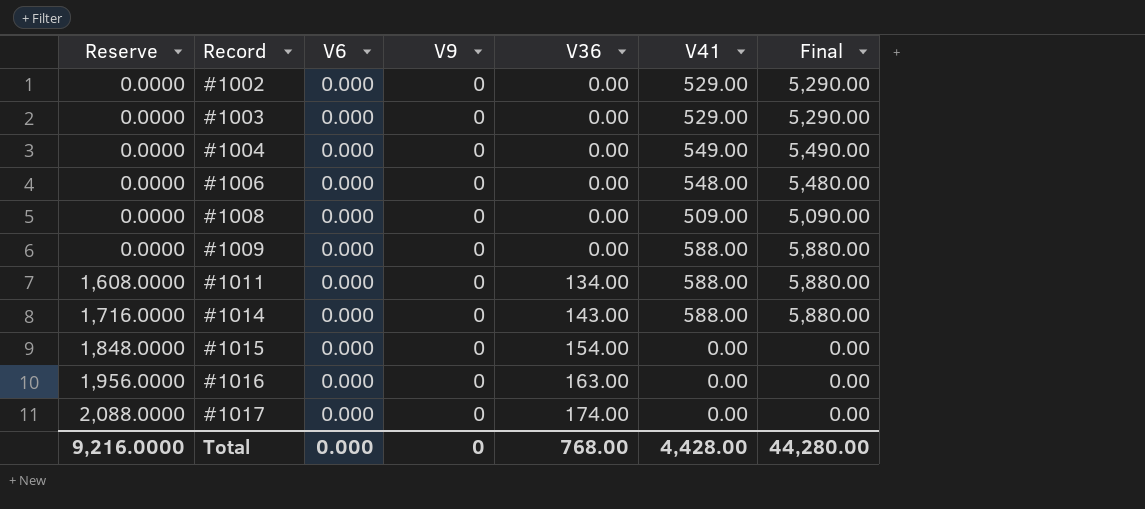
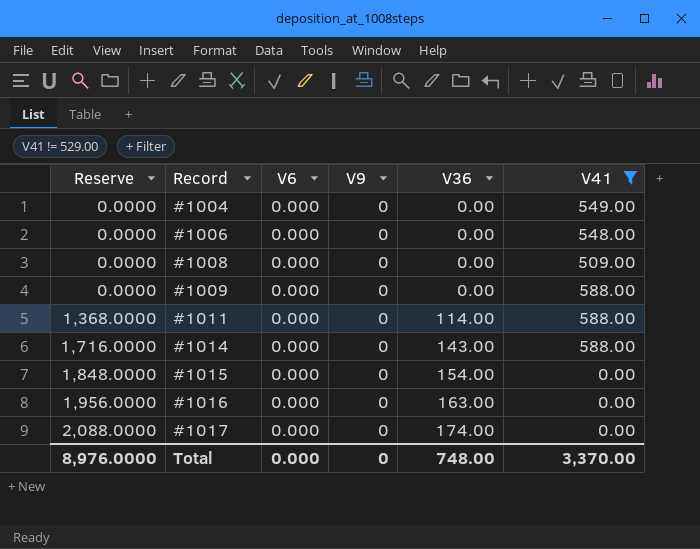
filter: none -> V41 != 529.00
column Final | formula: [V41] * 10 -> none
#1011 | Reserve: 1,608.0000 -> 1,368.0000
#1011 | V36: 134.00 -> 114.00
Total | Reserve: 9,216.0000 -> 8,976.0000
Total | V36: 768.00 -> 748.00
Total | V41: 4,428.00 -> 3,370.00

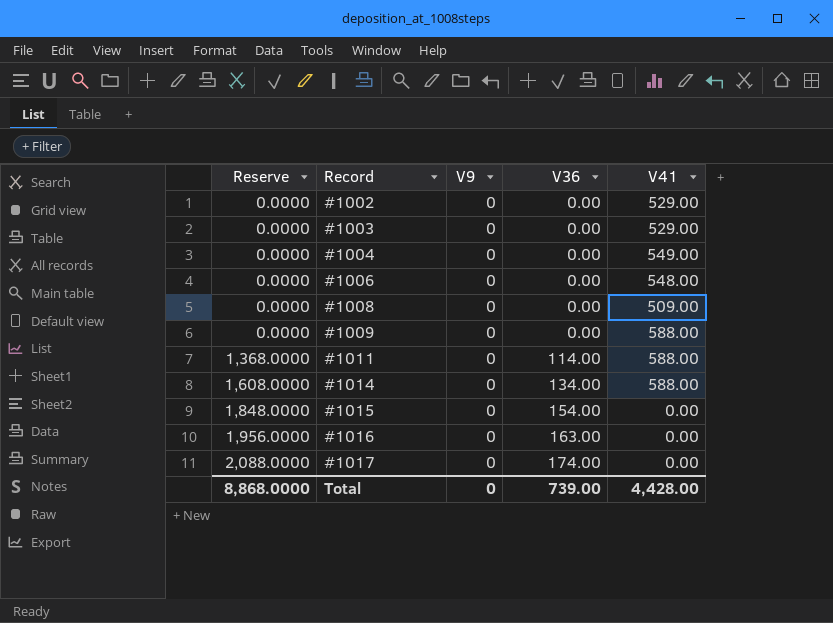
filter: V41 != 529.00 -> none
column V6 | position: 3 -> none
#1014 | Reserve: 1,716.0000 -> 1,608.0000
#1014 | V36: 143.00 -> 134.00
Total | Reserve: 8,976.0000 -> 8,868.0000
Total | V36: 748.00 -> 739.00
Total | V41: 3,370.00 -> 4,428.00

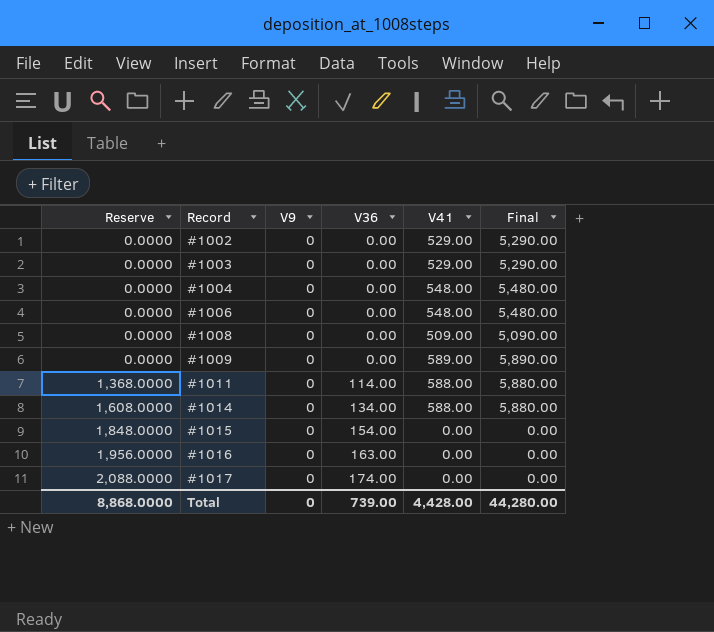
column Final | formula: none -> [V41] * 10
#1004 | V41: 549.00 -> 548.00
#1009 | V41: 588.00 -> 589.00

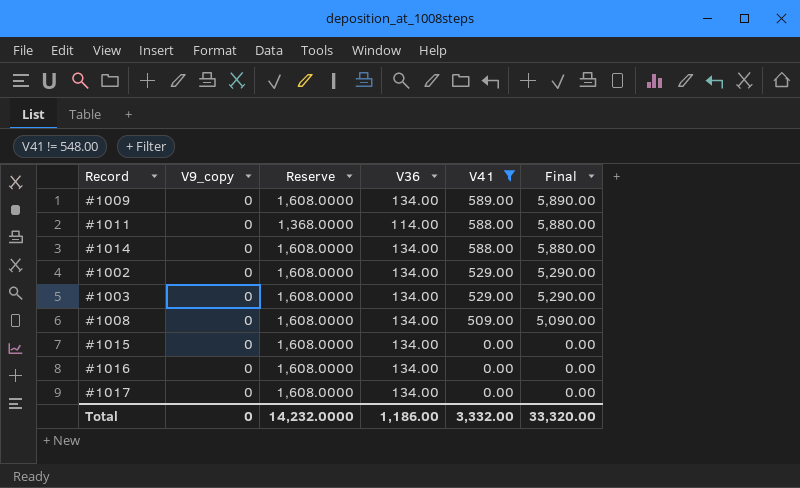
filter: none -> V41 != 548.00
row order: Reserve ascending -> V41 descending
column name: V9 -> V9_copy
column Reserve | position: 1 -> 3
#1009 | Reserve: 0.0000 -> 1,608.0000
#1009 | V36: 0.00 -> 134.00
#1002 | Reserve: 0.0000 -> 1,608.0000
#1002 | V36: 0.00 -> 134.00
#1003 | Reserve: 0.0000 -> 1,608.0000
#1003 | V36: 0.00 -> 134.00
#1008 | Reserve: 0.0000 -> 1,608.0000
#1008 | V36: 0.00 -> 134.00
#1015 | Reserve: 1,848.0000 -> 1,608.0000
#1015 | V36: 154.00 -> 134.00
#1016 | Reserve: 1,956.0000 -> 1,608.0000
#1016 | V36: 163.00 -> 134.00
#1017 | Reserve: 2,088.0000 -> 1,608.0000
#1017 | V36: 174.00 -> 134.00
Total | Reserve: 8,868.0000 -> 14,232.0000
Total | V36: 739.00 -> 1,186.00
Total | V41: 4,428.00 -> 3,332.00
Total | Final: 44,280.00 -> 33,320.00

